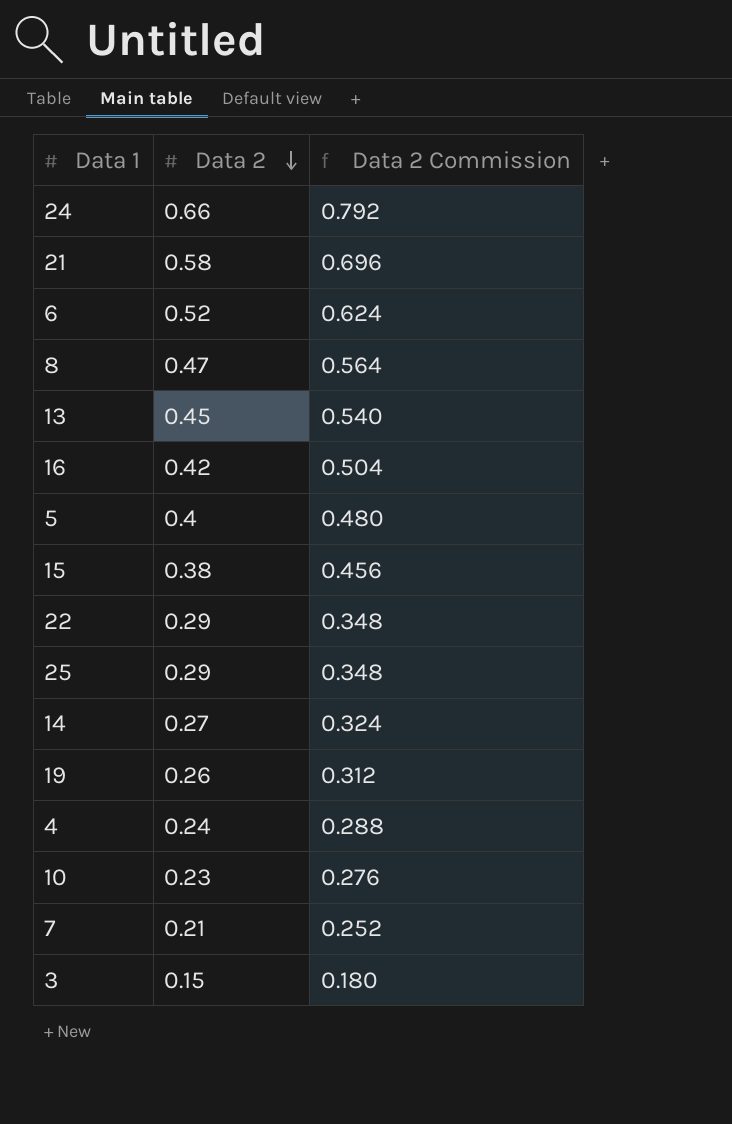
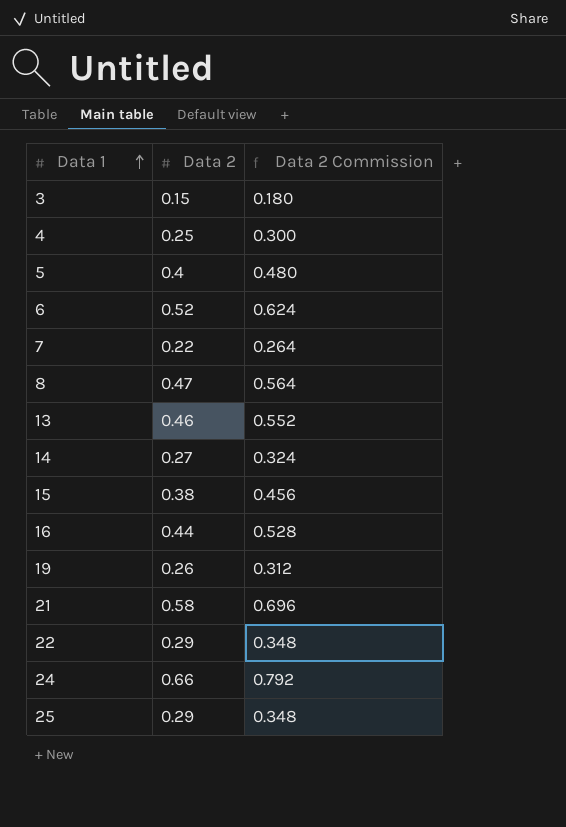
row order: Data 2 descending -> Data 1 ascending
row 10: 0.23 | 0.276 -> none
4 | Data 2: 0.24 -> 0.25
4 | Data 2 Commission: 0.288 -> 0.300
7 | Data 2: 0.21 -> 0.22
7 | Data 2 Commission: 0.252 -> 0.264
13 | Data 2: 0.45 -> 0.46
13 | Data 2 Commission: 0.540 -> 0.552
16 | Data 2: 0.42 -> 0.44
16 | Data 2 Commission: 0.504 -> 0.528

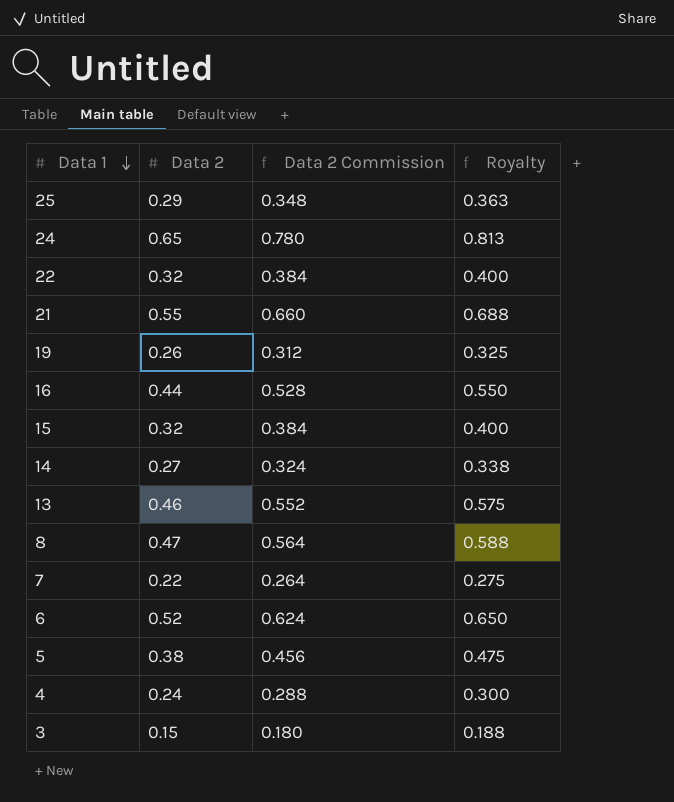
row order: Data 1 ascending -> Data 1 descending
column Royalty | formula: none -> [Data 2] * 1.25
24 | Data 2: 0.66 -> 0.65
24 | Data 2 Commission: 0.792 -> 0.780
22 | Data 2: 0.29 -> 0.32
22 | Data 2 Commission: 0.348 -> 0.384
21 | Data 2: 0.58 -> 0.55
21 | Data 2 Commission: 0.696 -> 0.660
15 | Data 2: 0.38 -> 0.32
15 | Data 2 Commission: 0.456 -> 0.384
5 | Data 2: 0.4 -> 0.38
5 | Data 2 Commission: 0.480 -> 0.456
4 | Data 2: 0.25 -> 0.24
4 | Data 2 Commission: 0.300 -> 0.288

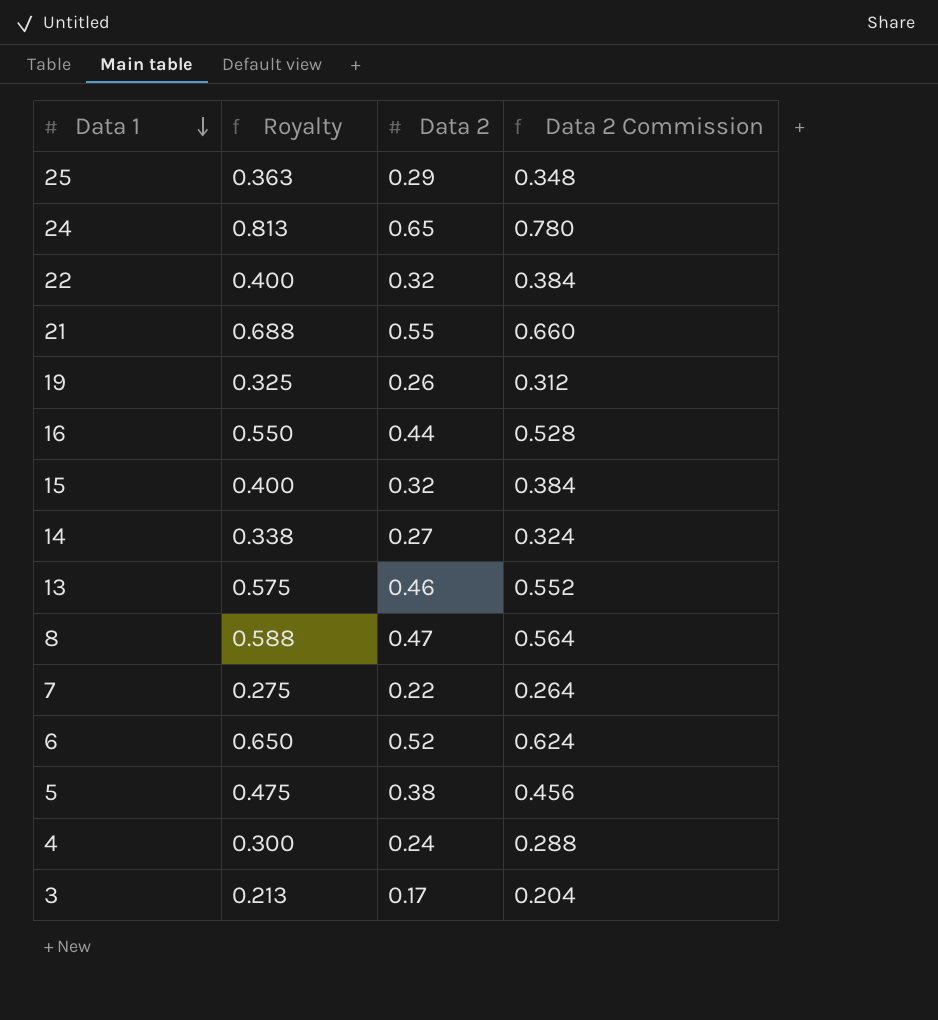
column Royalty | position: 4 -> 2
3 | Royalty: 0.188 -> 0.213
3 | Data 2: 0.15 -> 0.17
3 | Data 2 Commission: 0.180 -> 0.204

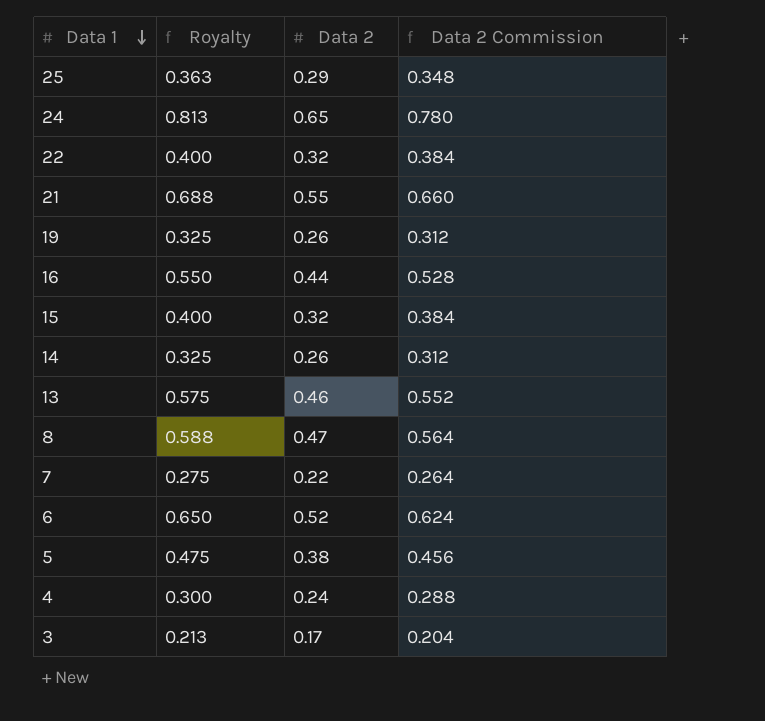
14 | Royalty: 0.338 -> 0.325
14 | Data 2: 0.27 -> 0.26
14 | Data 2 Commission: 0.324 -> 0.312

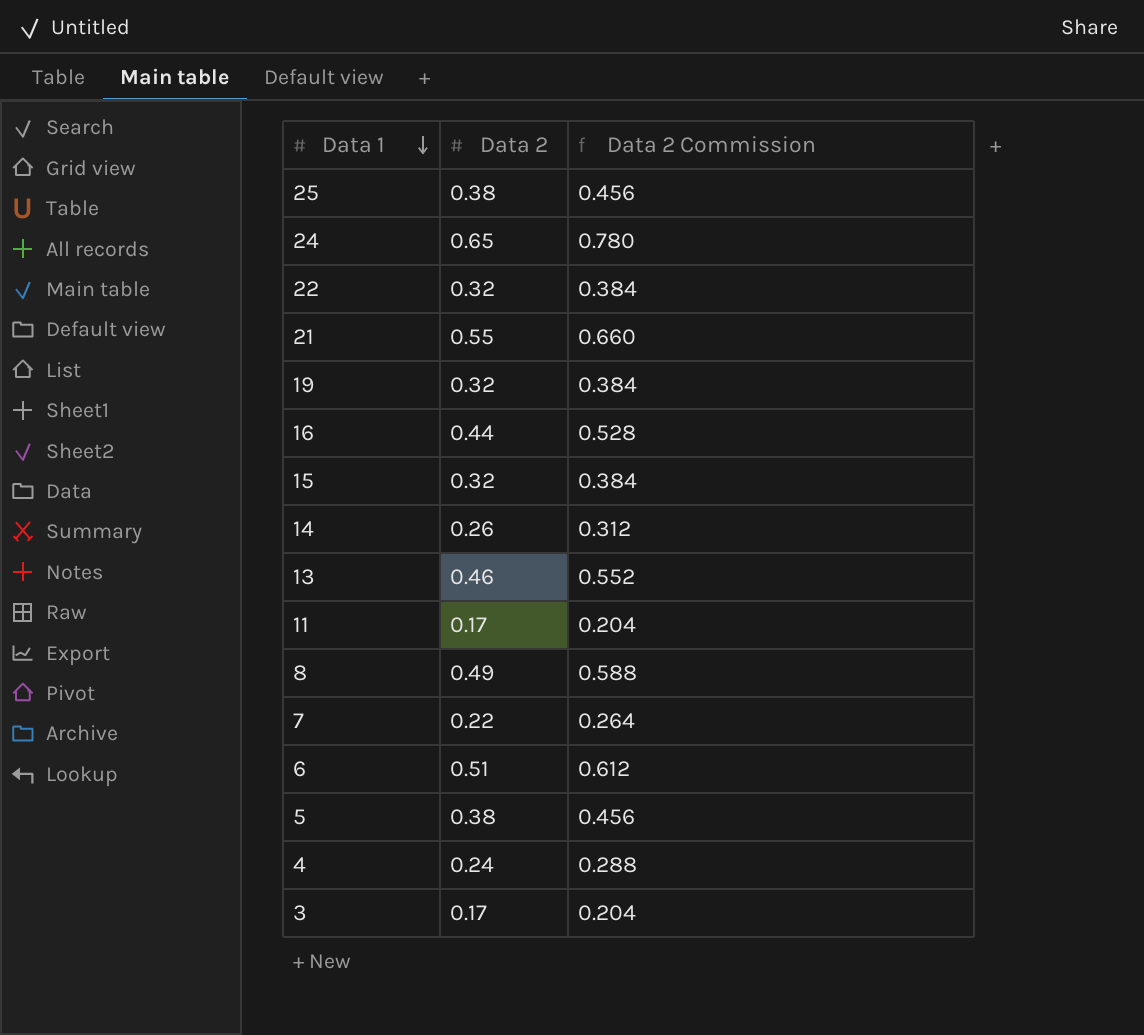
column Royalty | formula: [Data 2] * 1.25 -> none
25 | Data 2: 0.29 -> 0.38
25 | Data 2 Commission: 0.348 -> 0.456
19 | Data 2: 0.26 -> 0.32
19 | Data 2 Commission: 0.312 -> 0.384
row 11: none -> 0.17 | 0.204
8 | Data 2: 0.47 -> 0.49
8 | Data 2 Commission: 0.564 -> 0.588
6 | Data 2: 0.52 -> 0.51
6 | Data 2 Commission: 0.624 -> 0.612

